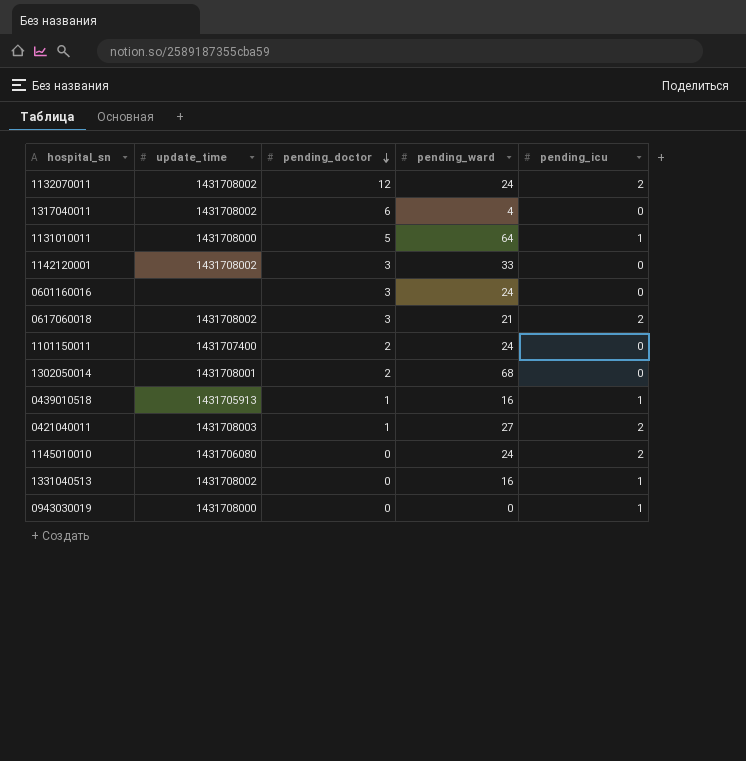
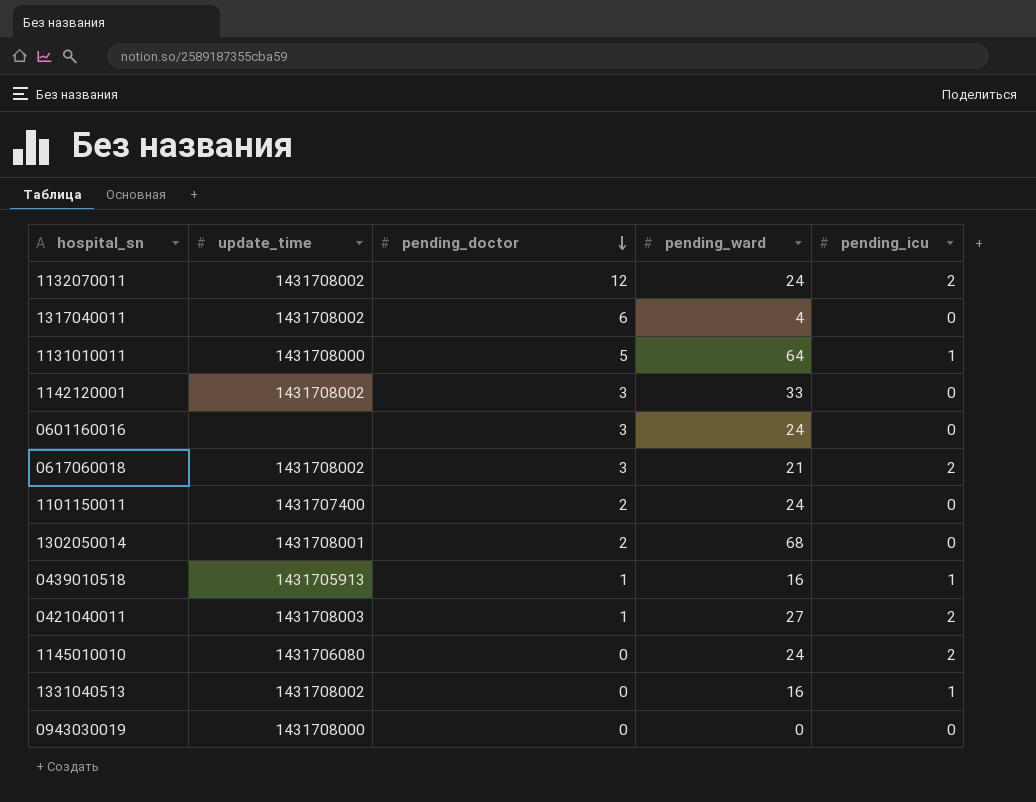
0943030019 | pending_icu: 1 -> 0

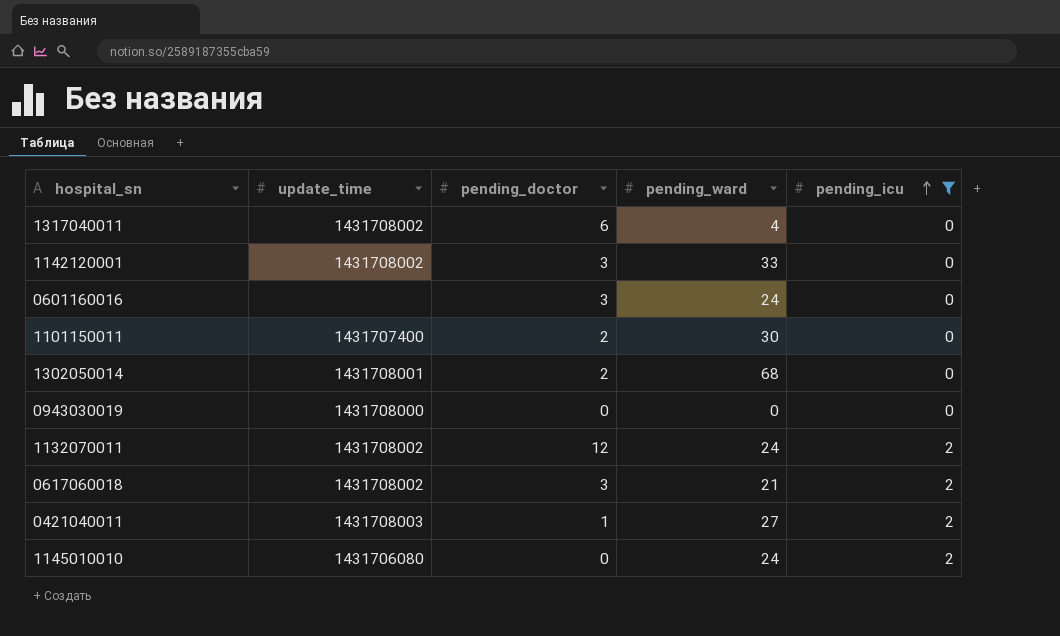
filter: none -> pending_icu != 1
row order: pending_doctor descending -> pending_icu ascending
1101150011 | pending_ward: 24 -> 30

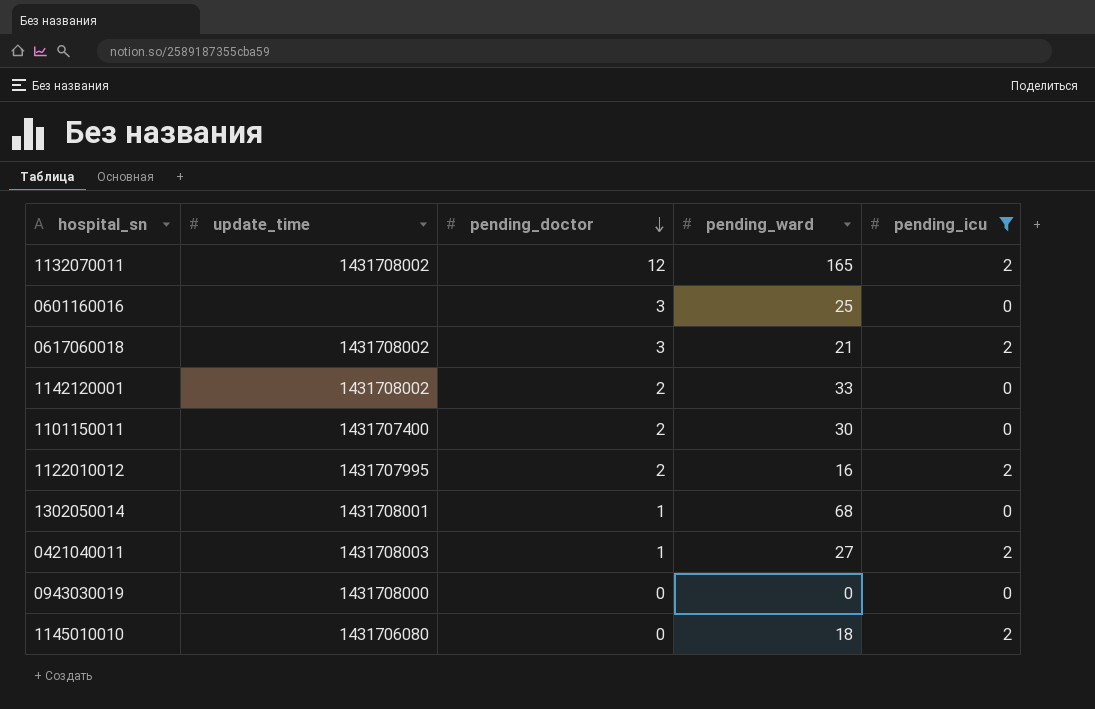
row order: pending_icu ascending -> pending_doctor descending
row 1317040011: 1431708002 | 6 | 4 | 0 -> none
1132070011 | pending_ward: 24 -> 165
0601160016 | pending_ward: 24 -> 25
1142120001 | pending_doctor: 3 -> 2
row 1122010012: none -> 1431707995 | 2 | 16 | 2
1302050014 | pending_doctor: 2 -> 1
1145010010 | pending_ward: 24 -> 18

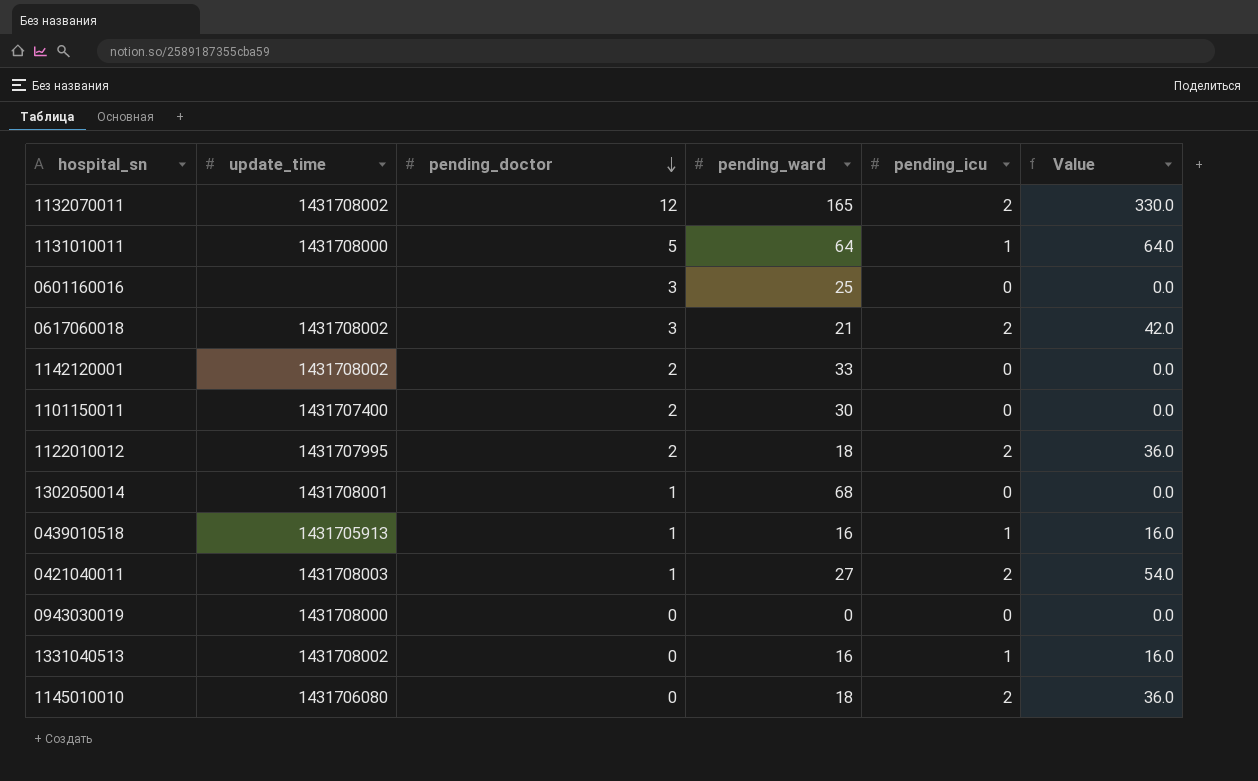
filter: pending_icu != 1 -> none
column Value | formula: none -> [pending_ward] * [pending_icu]
1122010012 | pending_ward: 16 -> 18

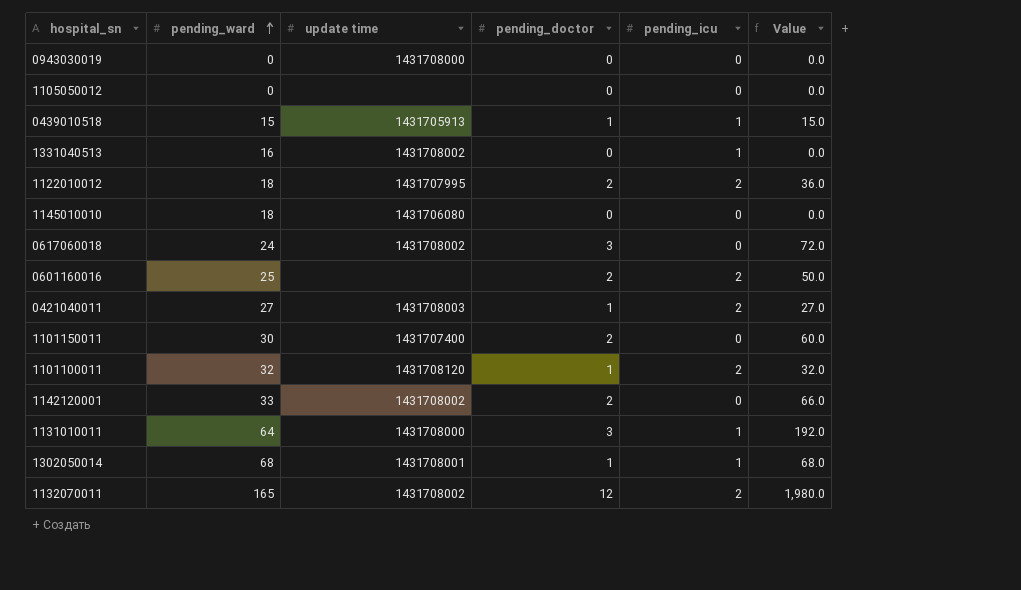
row order: pending_doctor descending -> pending_ward ascending
column pending_ward | position: 4 -> 2
column name: update_time -> update time
column Value | formula: [pending_ward] * [pending_icu] -> [pending_ward] * [pending_doctor]
row 1105050012: none -> 0 | none | 0 | 0 | 0.0
0439010518 | pending_ward: 16 -> 15
1145010010 | pending_icu: 2 -> 0
0617060018 | pending_ward: 21 -> 24
0617060018 | pending_icu: 2 -> 0
0601160016 | pending_doctor: 3 -> 2
0601160016 | pending_icu: 0 -> 2
row 1101100011: none -> 32 | 1431708120 | 1 | 2 | 32.0
1131010011 | pending_doctor: 5 -> 3
1302050014 | pending_icu: 0 -> 1

